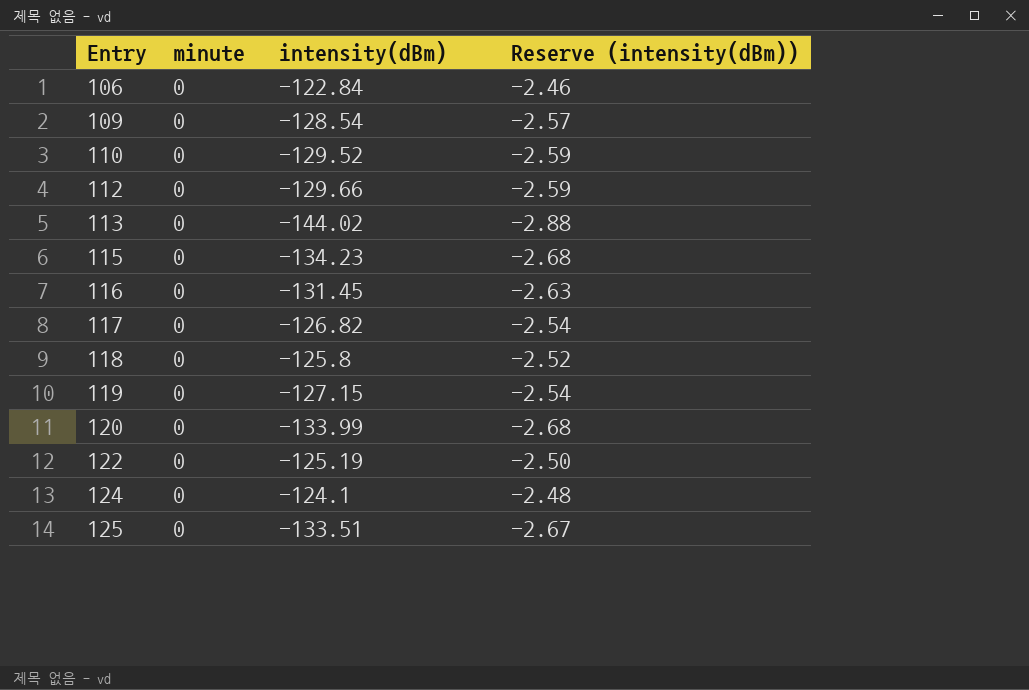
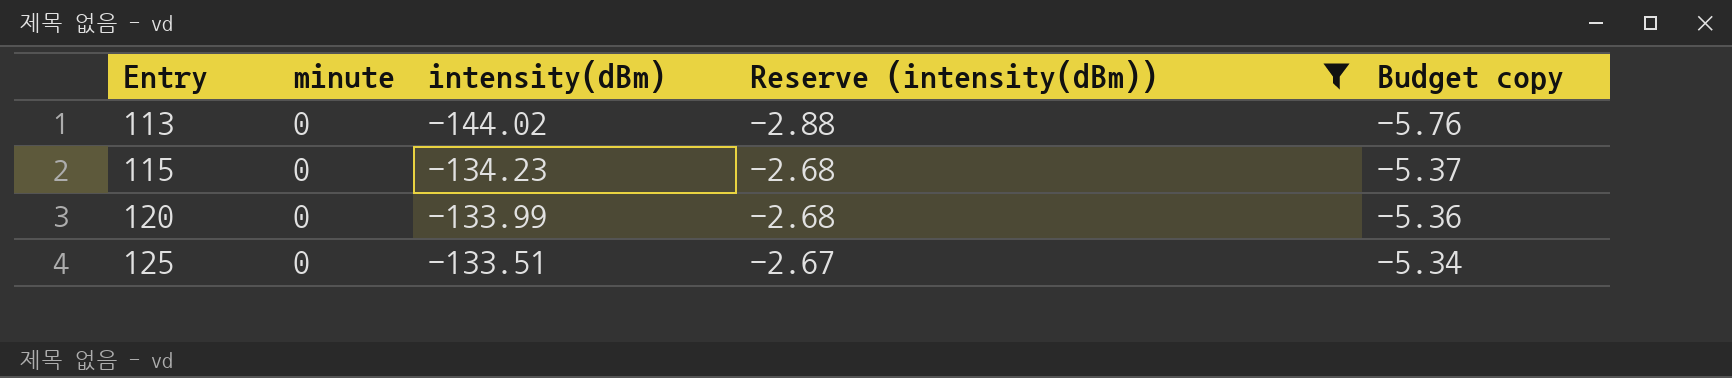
filter: none -> Reserve (intensity(dBm)) <= -2.67
column Budget copy | formula: none -> [intensity(dBm)] * 0.04

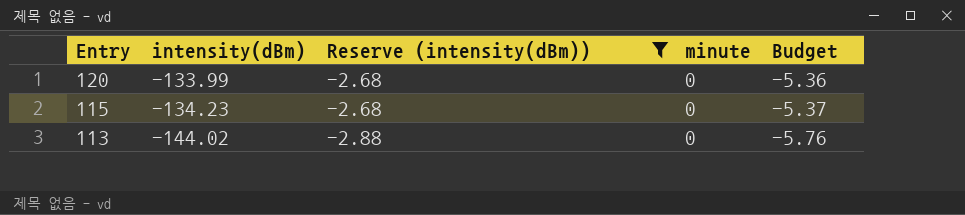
row order: Entry ascending -> Entry descending
column minute | position: 2 -> 4
column name: Budget copy -> Budget
row 125: 0 | -133.51 | -2.67 | -5.34 -> none

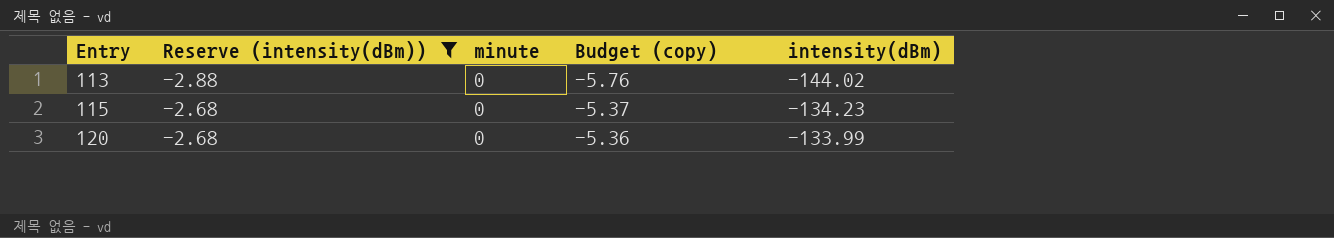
row order: Entry descending -> Entry ascending
column name: Budget -> Budget (copy)
column intensity(dBm) | position: 2 -> 5

